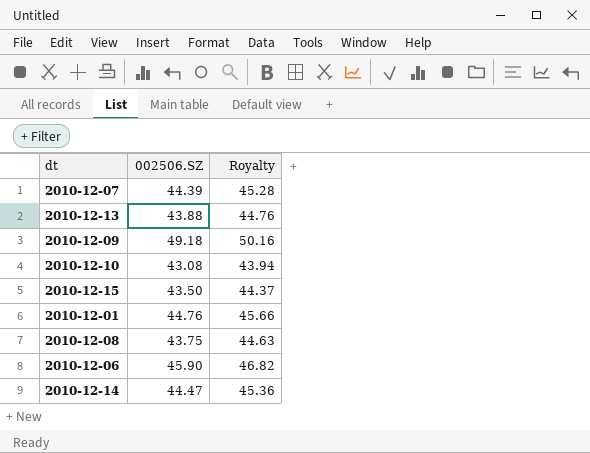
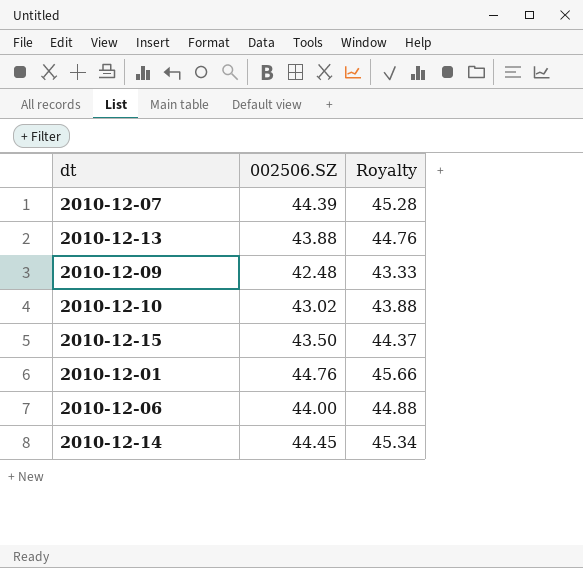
row 2010-12-08: 43.75 | 44.63 -> none
2010-12-09 | 002506.SZ: 49.18 -> 42.48
2010-12-09 | Royalty: 50.16 -> 43.33
2010-12-10 | 002506.SZ: 43.08 -> 43.02
2010-12-10 | Royalty: 43.94 -> 43.88
2010-12-06 | 002506.SZ: 45.90 -> 44.00
2010-12-06 | Royalty: 46.82 -> 44.88
2010-12-14 | 002506.SZ: 44.47 -> 44.45
2010-12-14 | Royalty: 45.36 -> 45.34

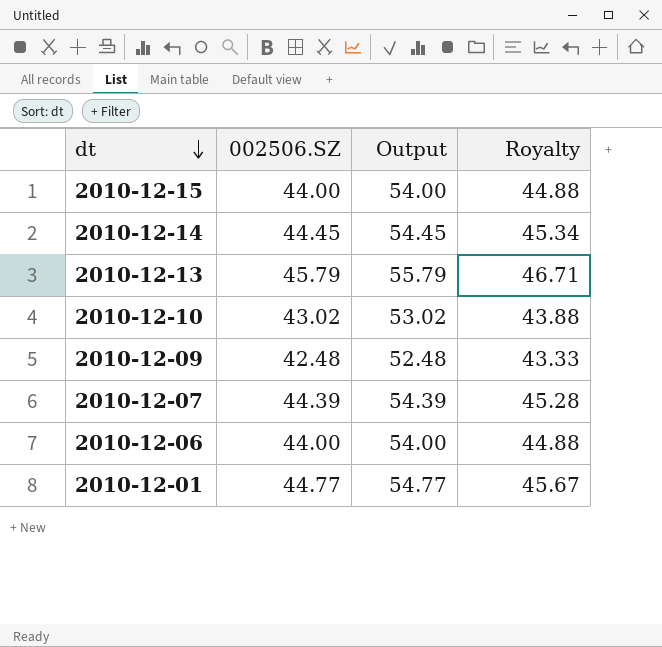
row order: none -> dt descending
column Output | formula: none -> [002506.SZ] + 10
2010-12-15 | 002506.SZ: 43.50 -> 44.00
2010-12-15 | Royalty: 44.37 -> 44.88
2010-12-13 | 002506.SZ: 43.88 -> 45.79
2010-12-13 | Royalty: 44.76 -> 46.71
2010-12-01 | 002506.SZ: 44.76 -> 44.77
2010-12-01 | Royalty: 45.66 -> 45.67

